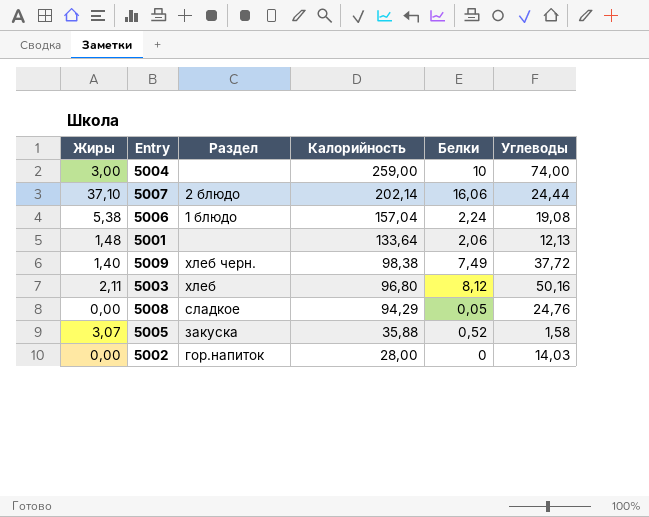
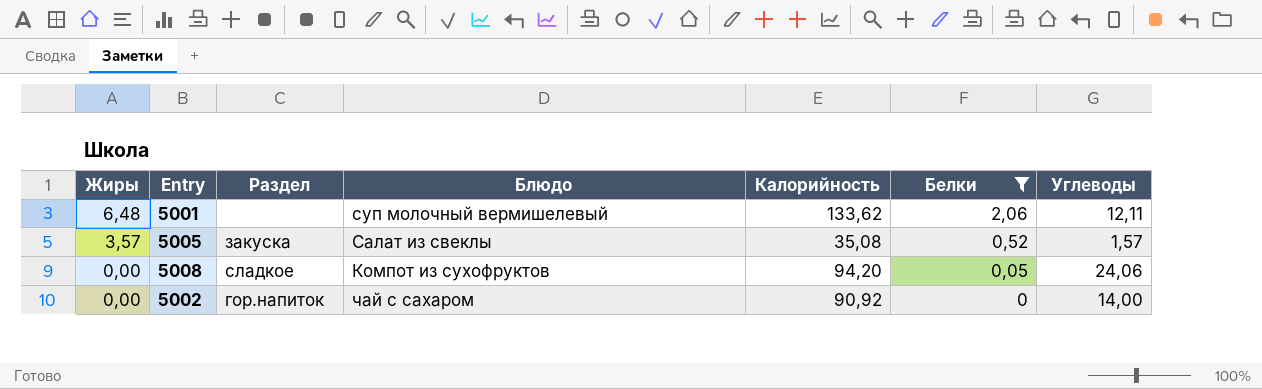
filter: none -> Белки <= 2,06
row order: Калорийность descending -> Жиры descending
column Блюдо | position: none -> 4
5001 | Жиры: 1,48 -> 6,48
5001 | Калорийность: 133,64 -> 133,62
5001 | Углеводы: 12,13 -> 12,11
5005 | Жиры: 3,07 -> 3,57
5005 | Калорийность: 35,88 -> 35,08
5005 | Углеводы: 1,58 -> 1,57
5008 | Калорийность: 94,29 -> 94,20
5008 | Углеводы: 24,76 -> 24,06
5002 | Калорийность: 28,00 -> 90,92
5002 | Углеводы: 14,03 -> 14,00

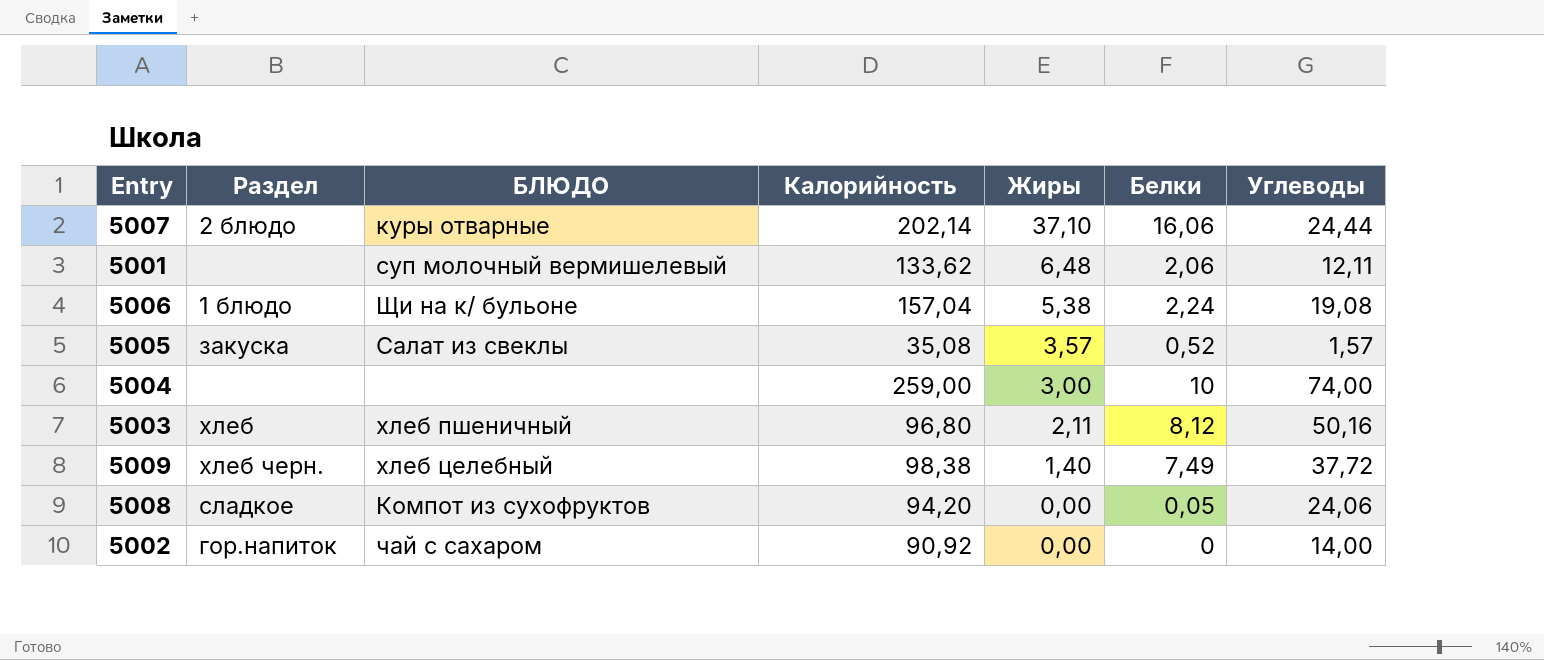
filter: Белки <= 2,06 -> none
column name: Блюдо -> БЛЮДО
column Жиры | position: 1 -> 5

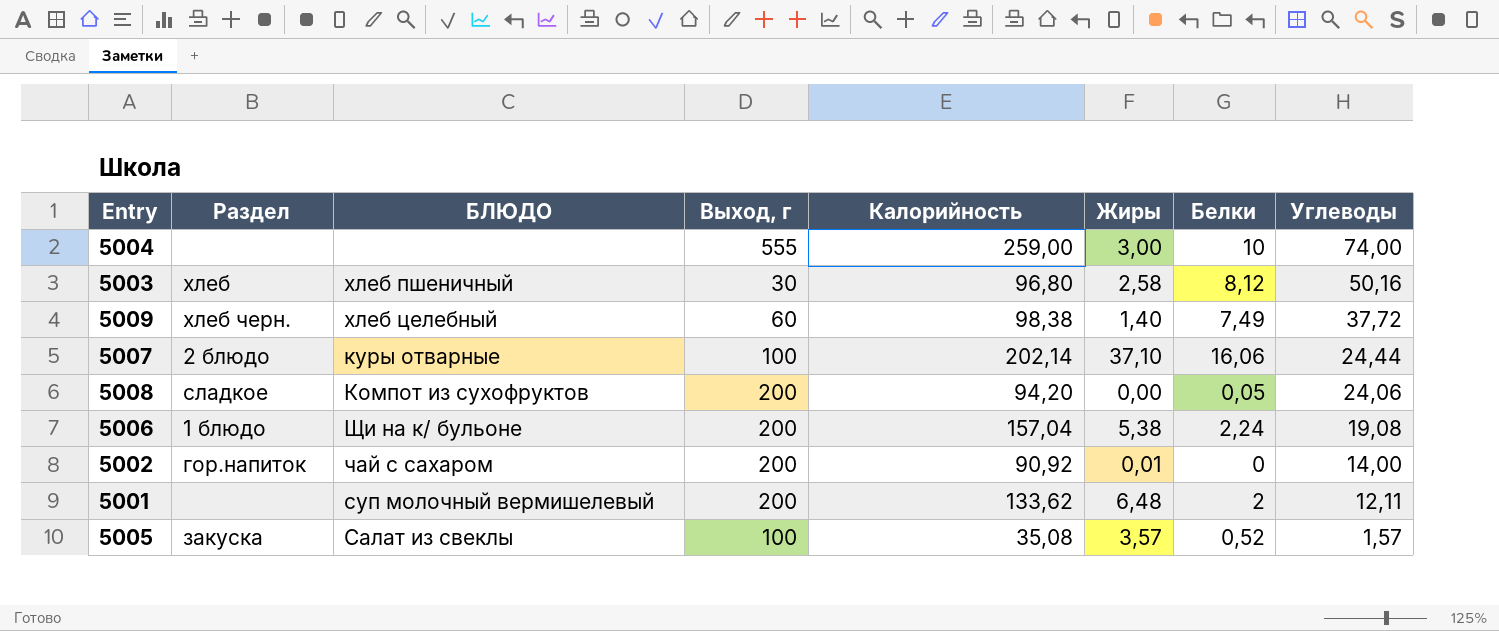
row order: Жиры descending -> Углеводы descending
column Выход, г | position: none -> 4
5003 | Жиры: 2,11 -> 2,58
5002 | Жиры: 0,00 -> 0,01
5001 | Белки: 2,06 -> 2

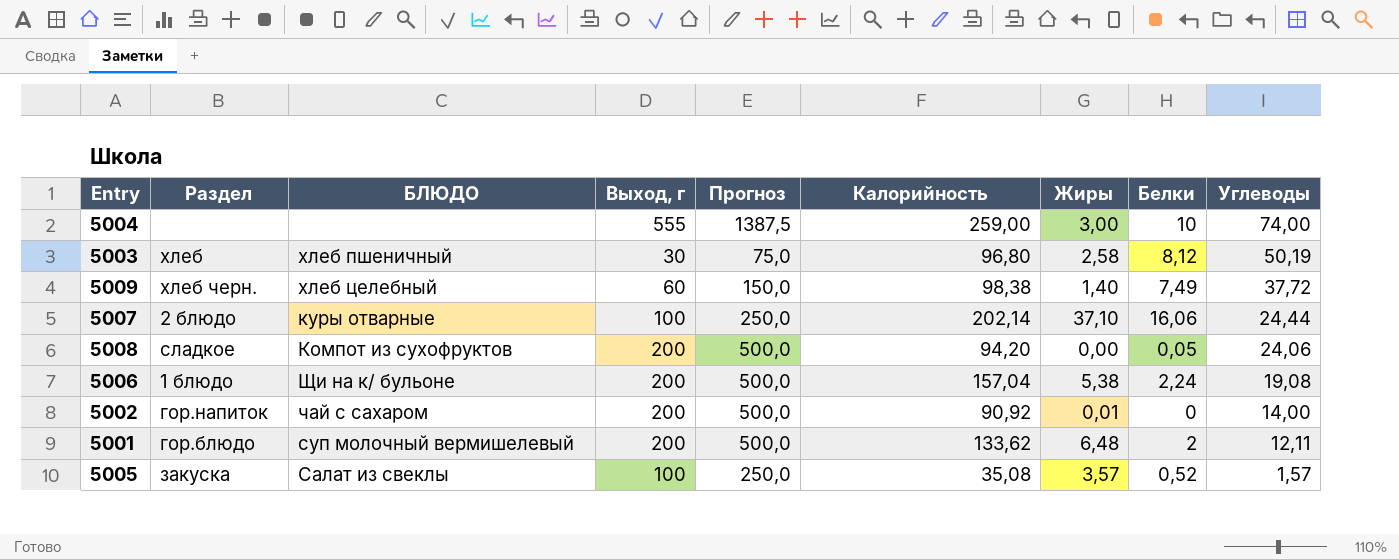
column Прогноз | formula: none -> [Выход, г] * 2,5
5003 | Углеводы: 50,16 -> 50,19
5001 | Раздел: none -> гор.блюдо

